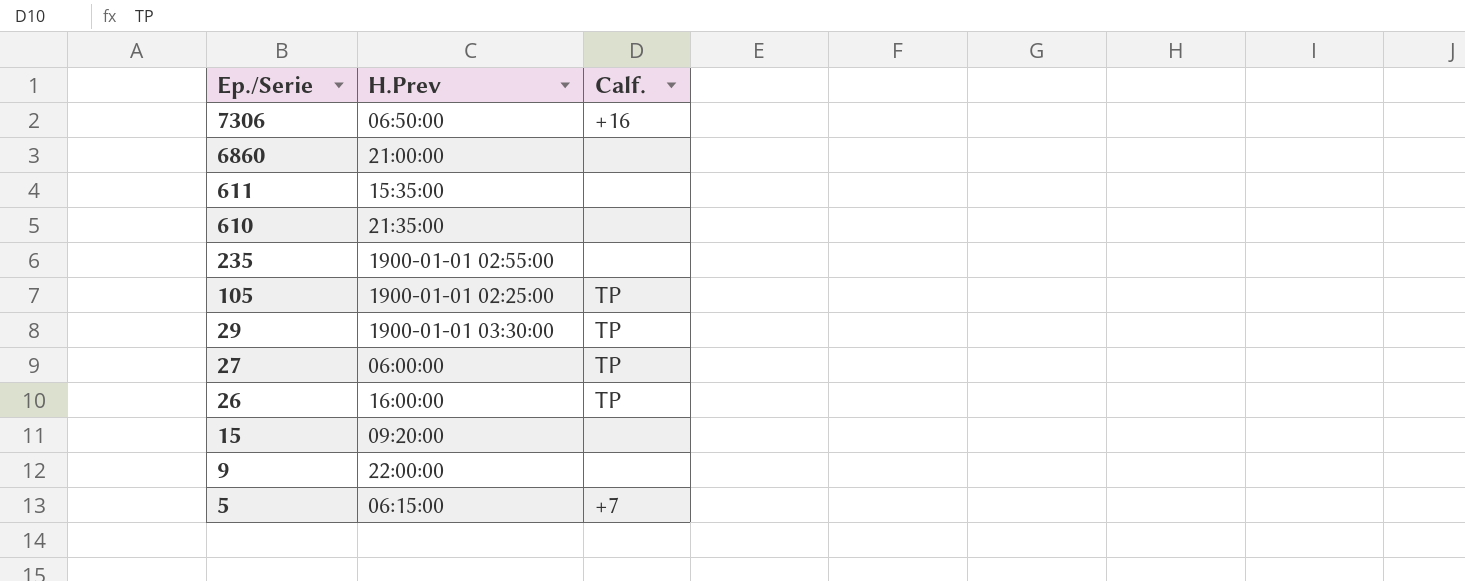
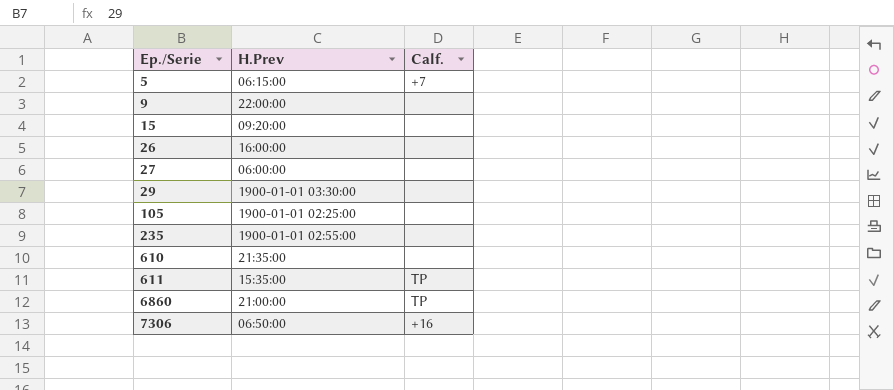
row order: Ep./Serie descending -> Ep./Serie ascending
26 | Calf.: TP -> none
27 | Calf.: TP -> none
29 | Calf.: TP -> none
105 | Calf.: TP -> none
611 | Calf.: none -> TP
6860 | Calf.: none -> TP

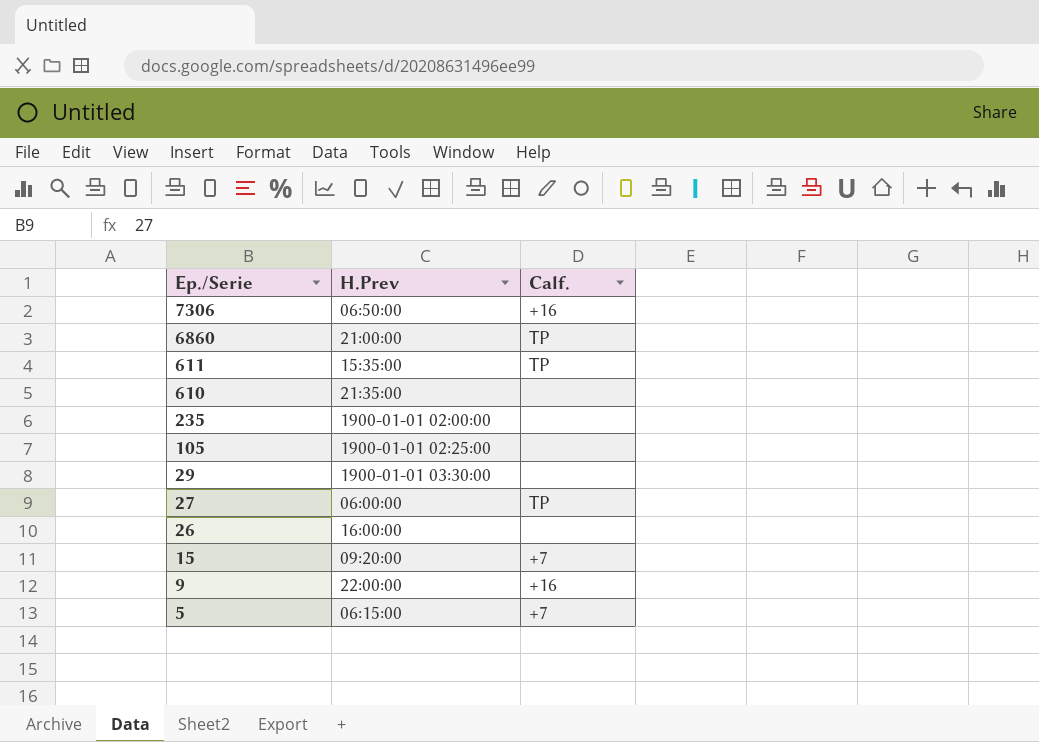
row order: Ep./Serie ascending -> Ep./Serie descending
235 | H.Prev: 1900-01-01 02:55:00 -> 1900-01-01 02:00:00
27 | Calf.: none -> TP
15 | Calf.: none -> +7
9 | Calf.: none -> +16

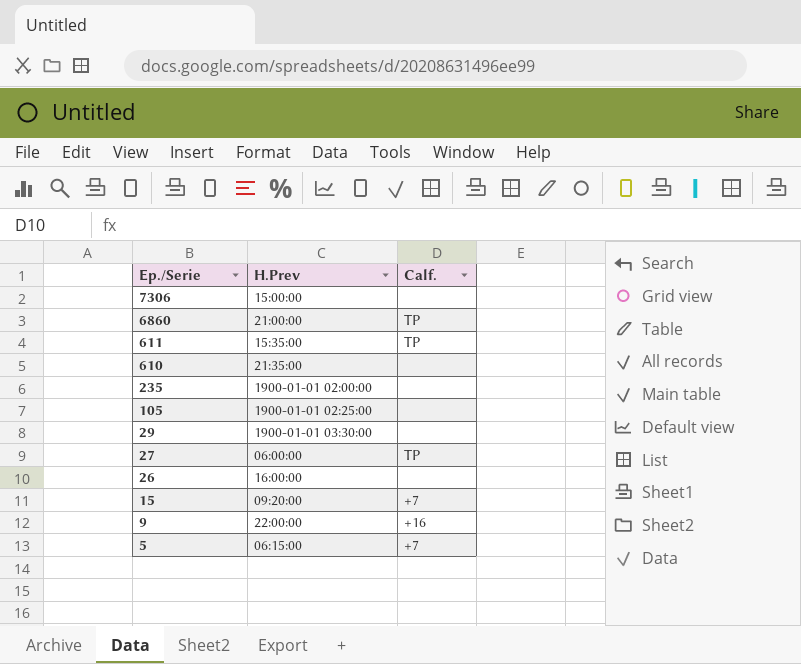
7306 | H.Prev: 06:50:00 -> 15:00:00
7306 | Calf.: +16 -> none

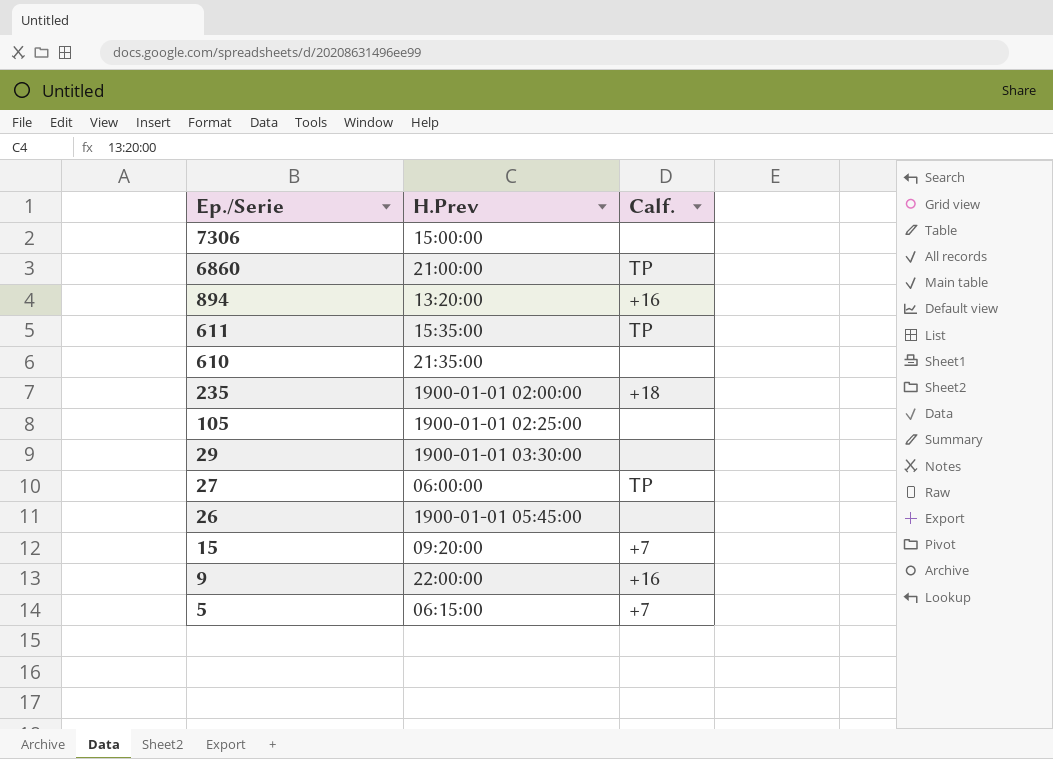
row 894: none -> 13:20:00 | +16
235 | Calf.: none -> +18
26 | H.Prev: 16:00:00 -> 1900-01-01 05:45:00

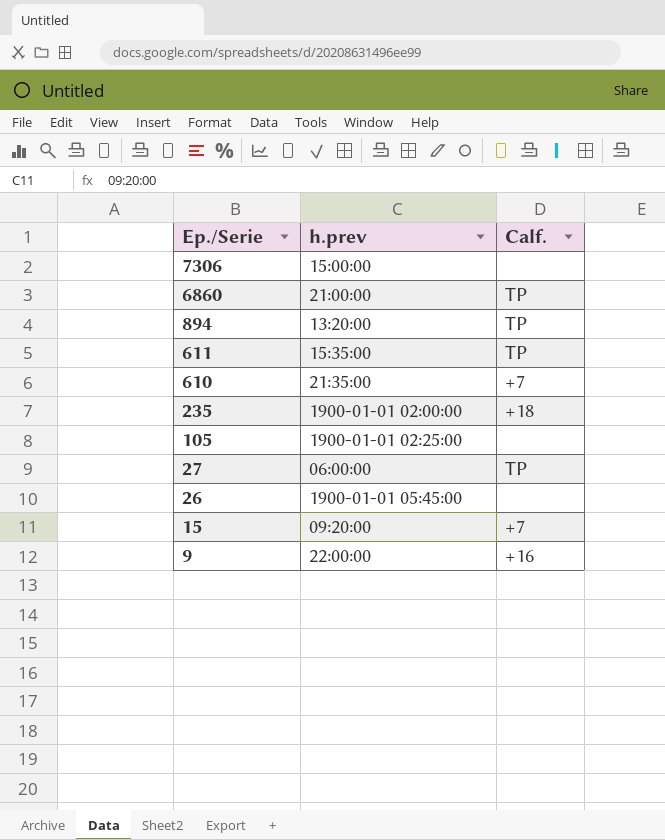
column name: H.Prev -> h.prev
row 29: 1900-01-01 03:30:00 | none -> none
row 5: 06:15:00 | +7 -> none
894 | Calf.: +16 -> TP
610 | Calf.: none -> +7

